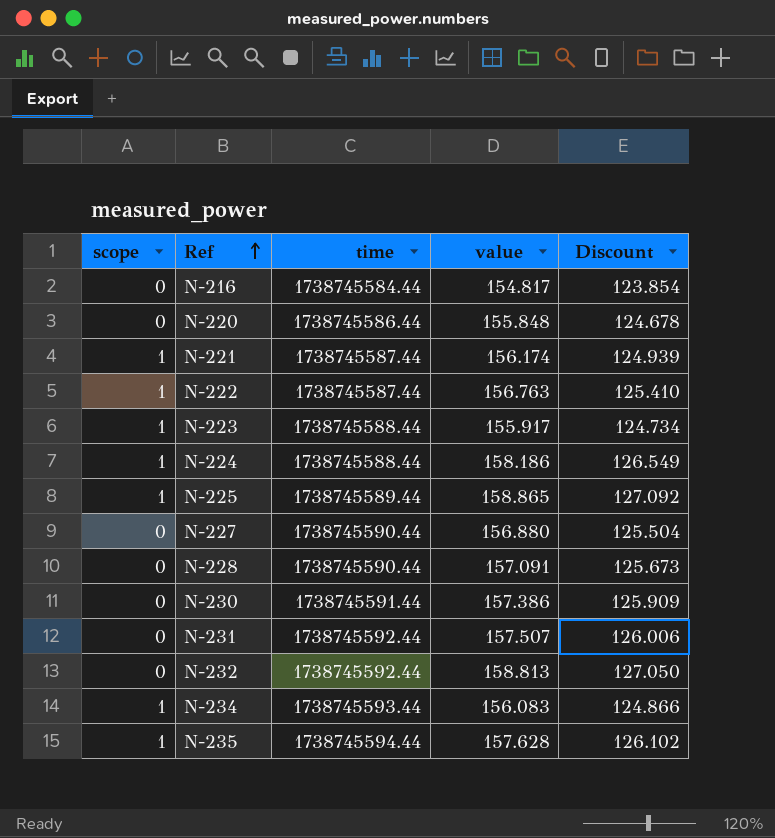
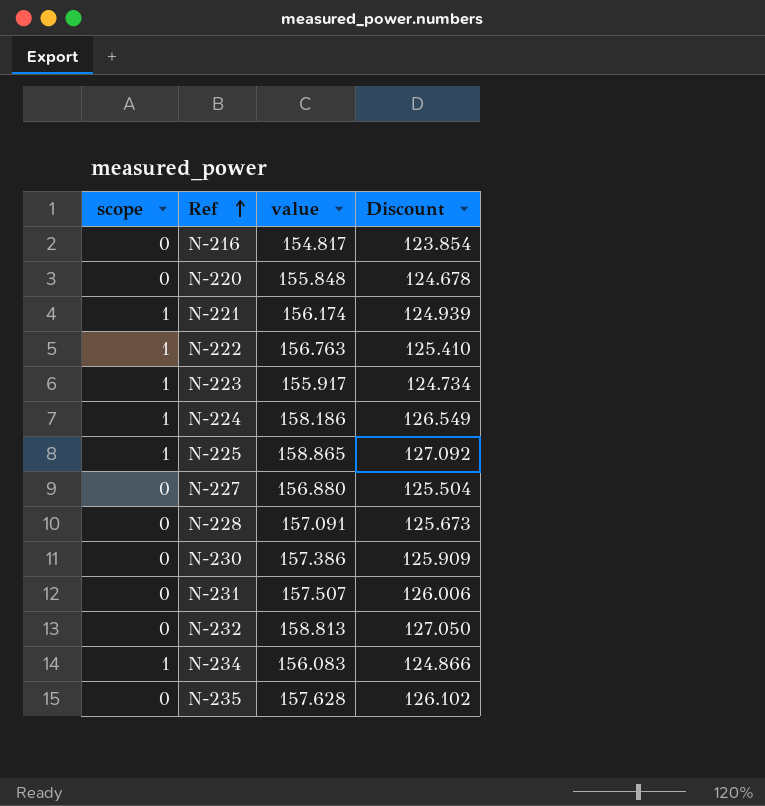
column time | position: 3 -> none
N-235 | scope: 1 -> 0

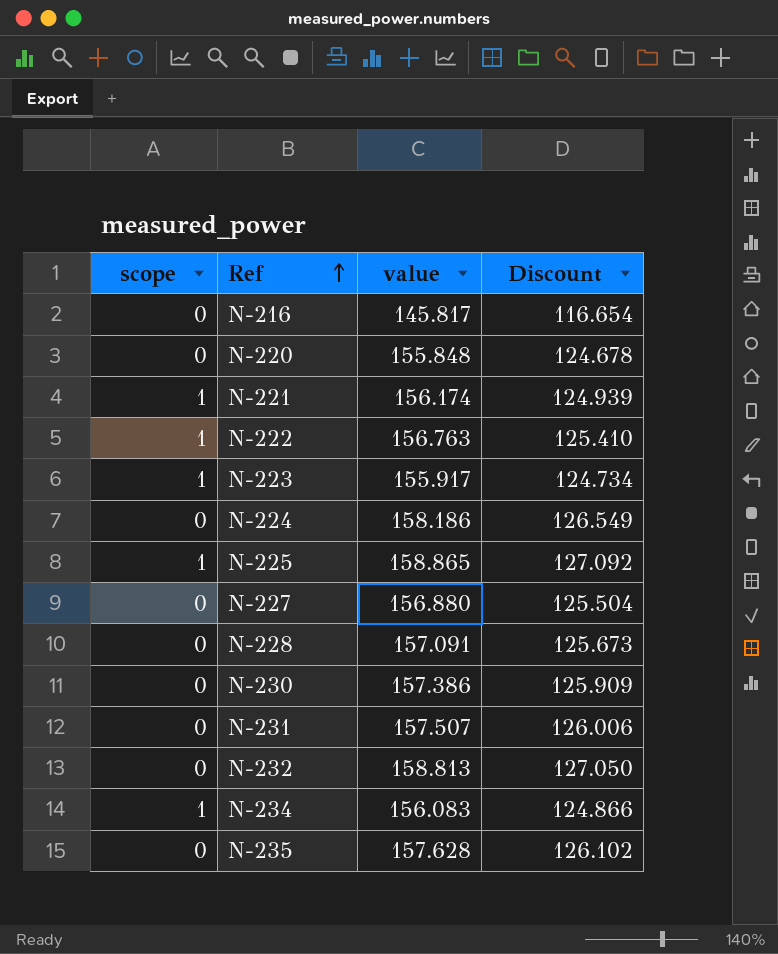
N-216 | value: 154.817 -> 145.817
N-216 | Discount: 123.854 -> 116.654
N-224 | scope: 1 -> 0

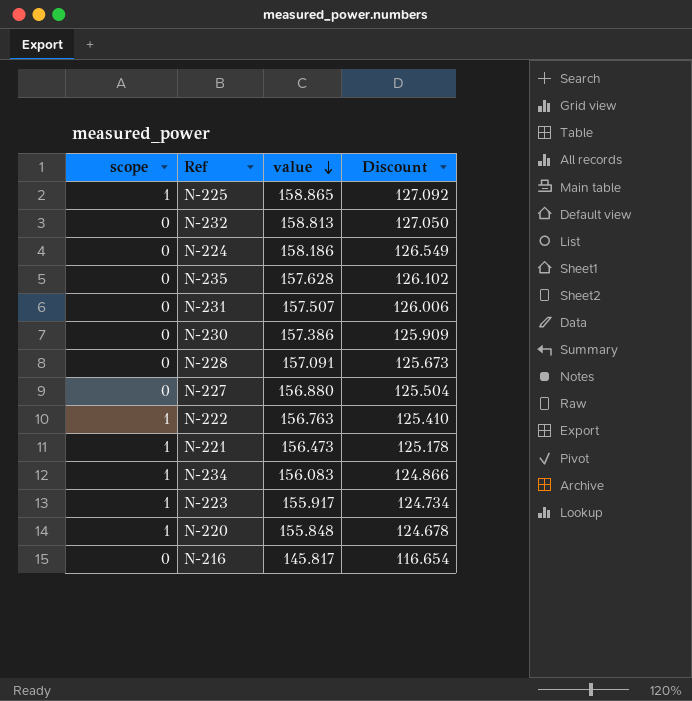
row order: Ref ascending -> value descending
N-221 | value: 156.174 -> 156.473
N-221 | Discount: 124.939 -> 125.178
N-220 | scope: 0 -> 1

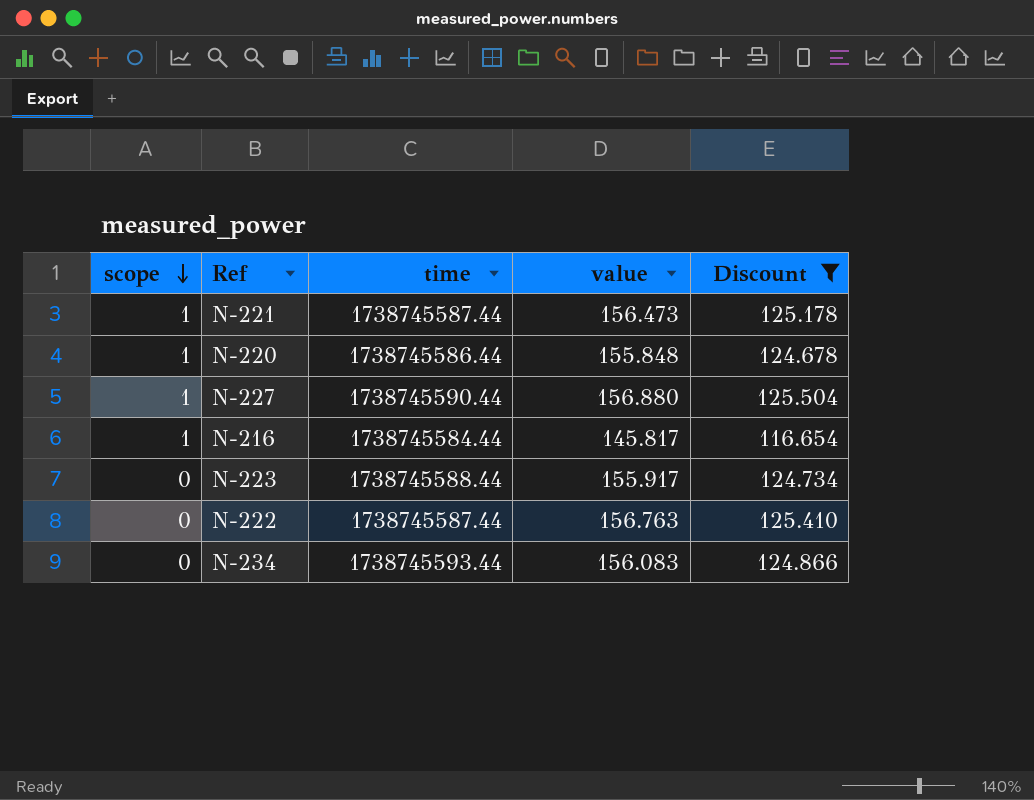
filter: none -> Discount <= 125.504
row order: value descending -> scope descending
column time | position: none -> 3
N-227 | scope: 0 -> 1
N-216 | scope: 0 -> 1
N-223 | scope: 1 -> 0
N-222 | scope: 1 -> 0
N-234 | scope: 1 -> 0

